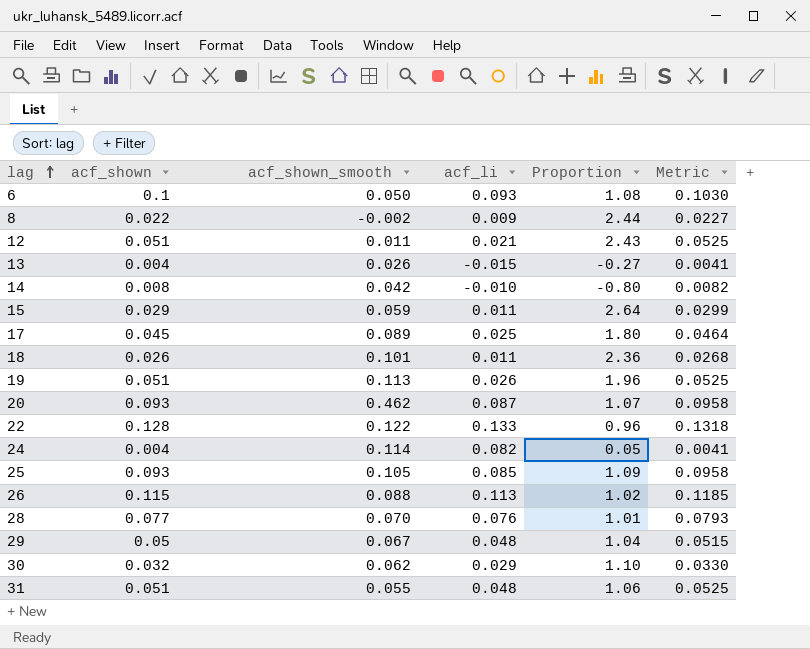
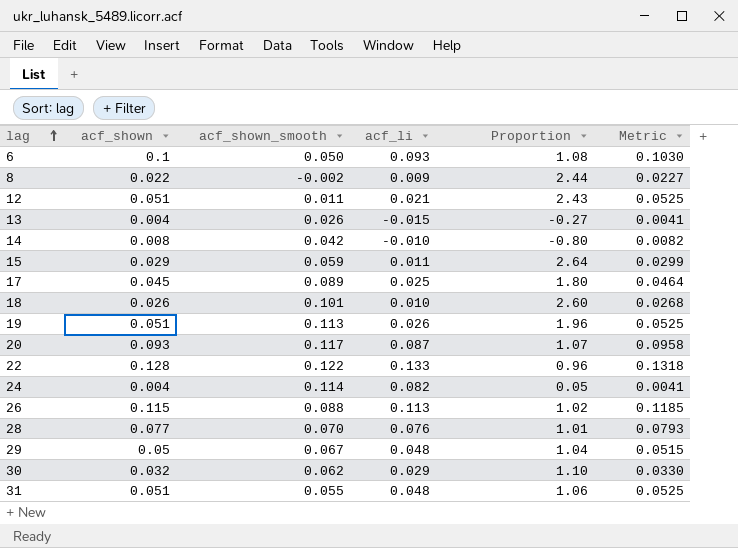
row 25: 0.093 | 0.105 | 0.085 | 1.09 | 0.0958 -> none
18 | acf_li: 0.011 -> 0.010
18 | Proportion: 2.36 -> 2.60
20 | acf_shown_smooth: 0.462 -> 0.117

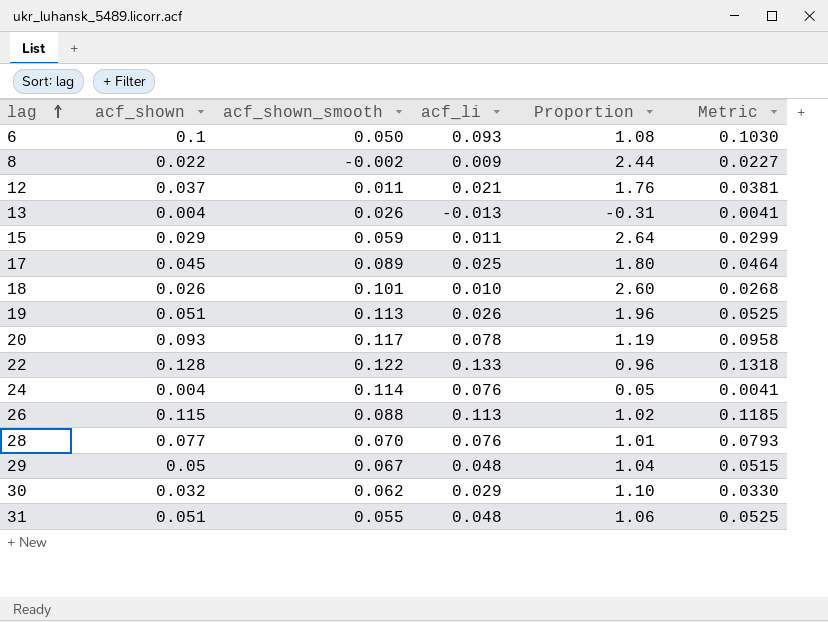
row 14: 0.008 | 0.042 | -0.010 | -0.80 | 0.0082 -> none
12 | acf_shown: 0.051 -> 0.037
12 | Proportion: 2.43 -> 1.76
12 | Metric: 0.0525 -> 0.0381
13 | acf_li: -0.015 -> -0.013
13 | Proportion: -0.27 -> -0.31
20 | acf_li: 0.087 -> 0.078
20 | Proportion: 1.07 -> 1.19
24 | acf_li: 0.082 -> 0.076

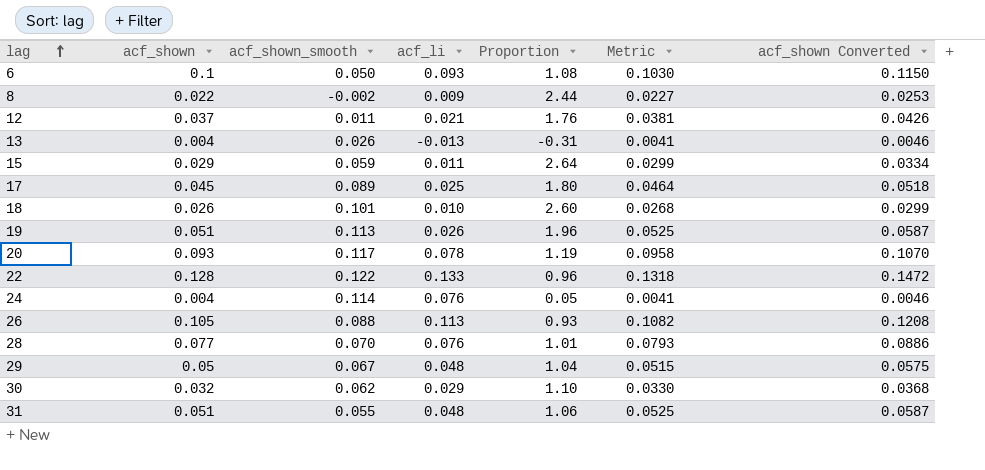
column acf_shown Converted | formula: none -> [acf_shown] * 1.15
26 | acf_shown: 0.115 -> 0.105
26 | Proportion: 1.02 -> 0.93
26 | Metric: 0.1185 -> 0.1082

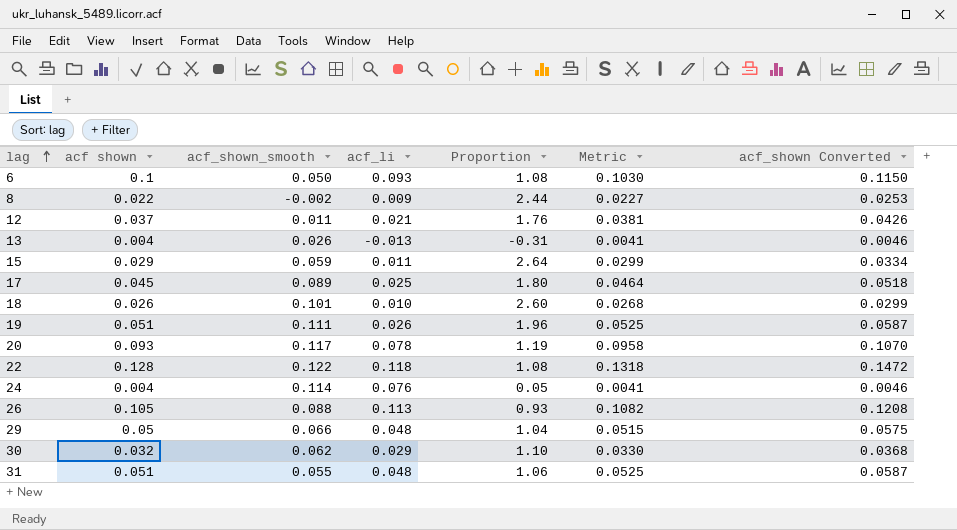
column name: acf_shown -> acf shown
row 28: 0.077 | 0.070 | 0.076 | 1.01 | 0.0793 | 0.0886 -> none
19 | acf_shown_smooth: 0.113 -> 0.111
22 | acf_li: 0.133 -> 0.118
22 | Proportion: 0.96 -> 1.08
29 | acf_shown_smooth: 0.067 -> 0.066

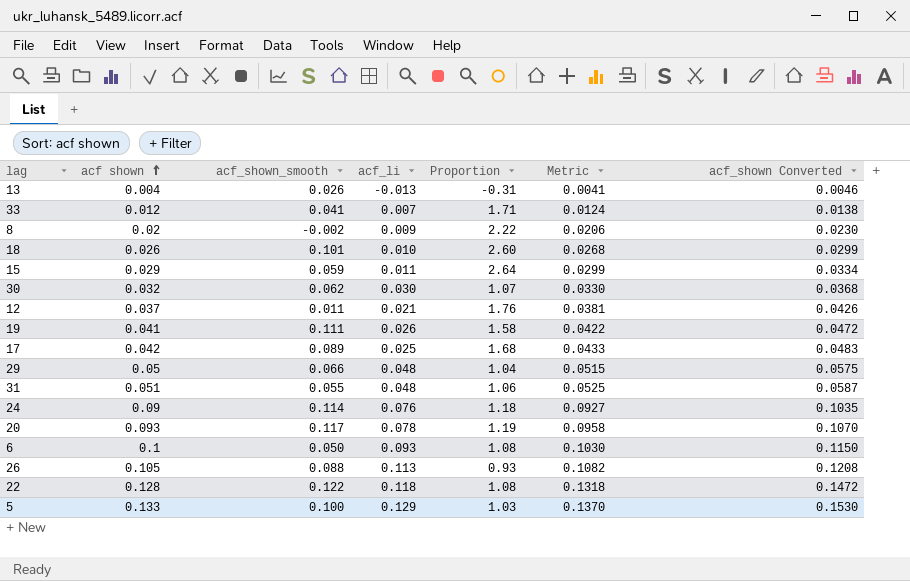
row order: lag ascending -> acf shown ascending
row 33: none -> 0.012 | 0.041 | 0.007 | 1.71 | 0.0124 | 0.0138
8 | acf shown: 0.022 -> 0.02
8 | Proportion: 2.44 -> 2.22
8 | Metric: 0.0227 -> 0.0206
8 | acf_shown Converted: 0.0253 -> 0.0230
30 | acf_li: 0.029 -> 0.030
30 | Proportion: 1.10 -> 1.07
19 | acf shown: 0.051 -> 0.041
19 | Proportion: 1.96 -> 1.58
19 | Metric: 0.0525 -> 0.0422
19 | acf_shown Converted: 0.0587 -> 0.0472
17 | acf shown: 0.045 -> 0.042
17 | Proportion: 1.80 -> 1.68
17 | Metric: 0.0464 -> 0.0433
17 | acf_shown Converted: 0.0518 -> 0.0483
24 | acf shown: 0.004 -> 0.09
24 | Proportion: 0.05 -> 1.18
24 | Metric: 0.0041 -> 0.0927
24 | acf_shown Converted: 0.0046 -> 0.1035
row 5: none -> 0.133 | 0.100 | 0.129 | 1.03 | 0.1370 | 0.1530

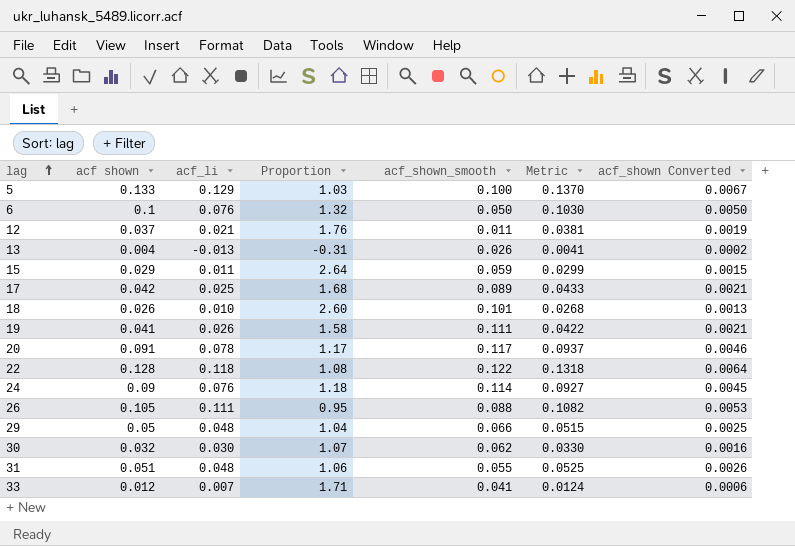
row order: acf shown ascending -> lag ascending
column acf_shown_smooth | position: 3 -> 5
column acf_shown Converted | formula: [acf shown] * 1.15 -> [acf shown] * 0.05
row 8: 0.02 | -0.002 | 0.009 | 2.22 | 0.0206 | 0.0230 -> none
6 | acf_li: 0.093 -> 0.076
6 | Proportion: 1.08 -> 1.32
20 | acf shown: 0.093 -> 0.091
20 | Proportion: 1.19 -> 1.17
20 | Metric: 0.0958 -> 0.0937
26 | acf_li: 0.113 -> 0.111
26 | Proportion: 0.93 -> 0.95

